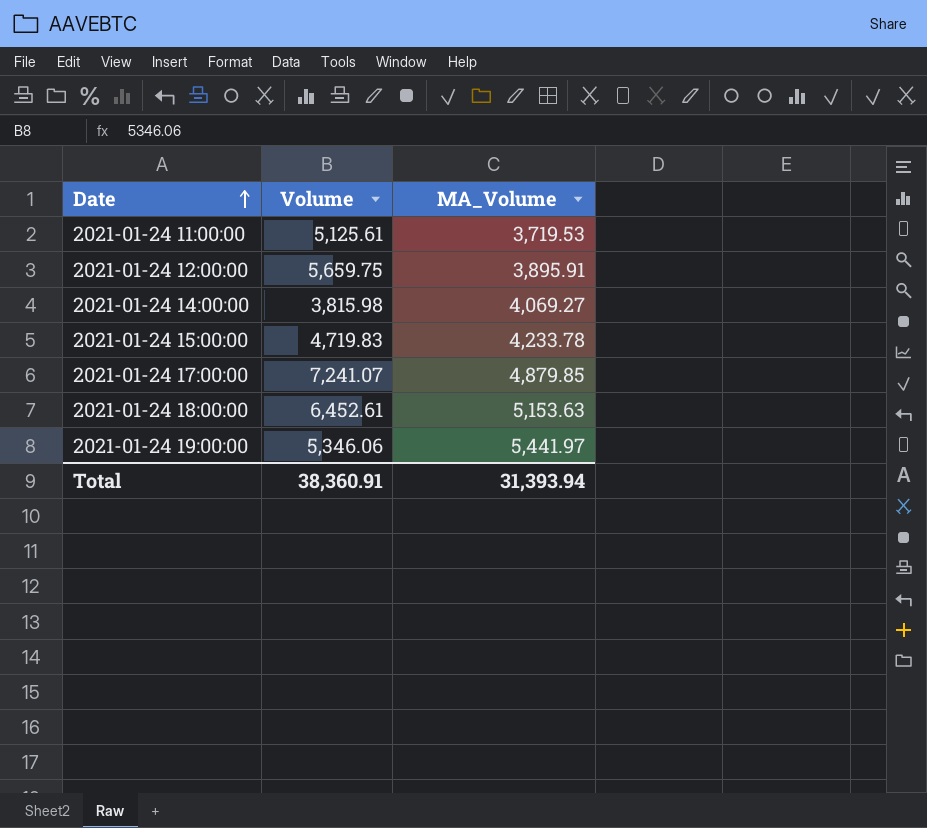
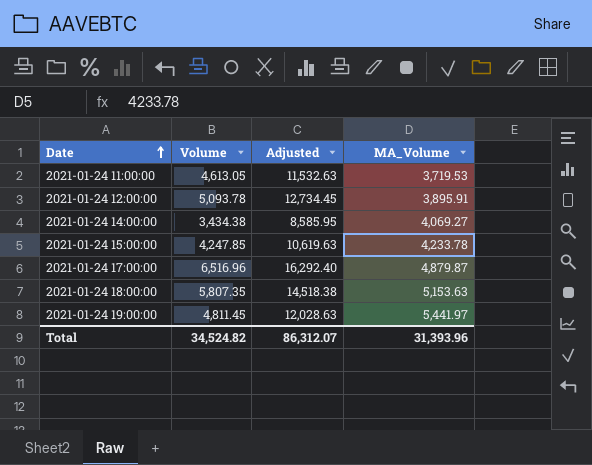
column Adjusted | formula: none -> [Volume] * 2.5
2021-01-24 11:00:00 | Volume: 5,125.61 -> 4,613.05
2021-01-24 12:00:00 | Volume: 5,659.75 -> 5,093.78
2021-01-24 14:00:00 | Volume: 3,815.98 -> 3,434.38
2021-01-24 15:00:00 | Volume: 4,719.83 -> 4,247.85
2021-01-24 17:00:00 | Volume: 7,241.07 -> 6,516.96
2021-01-24 17:00:00 | MA_Volume: 4,879.85 -> 4,879.87
2021-01-24 18:00:00 | Volume: 6,452.61 -> 5,807.35
2021-01-24 19:00:00 | Volume: 5,346.06 -> 4,811.45
Total | Volume: 38,360.91 -> 34,524.82
Total | MA_Volume: 31,393.94 -> 31,393.96

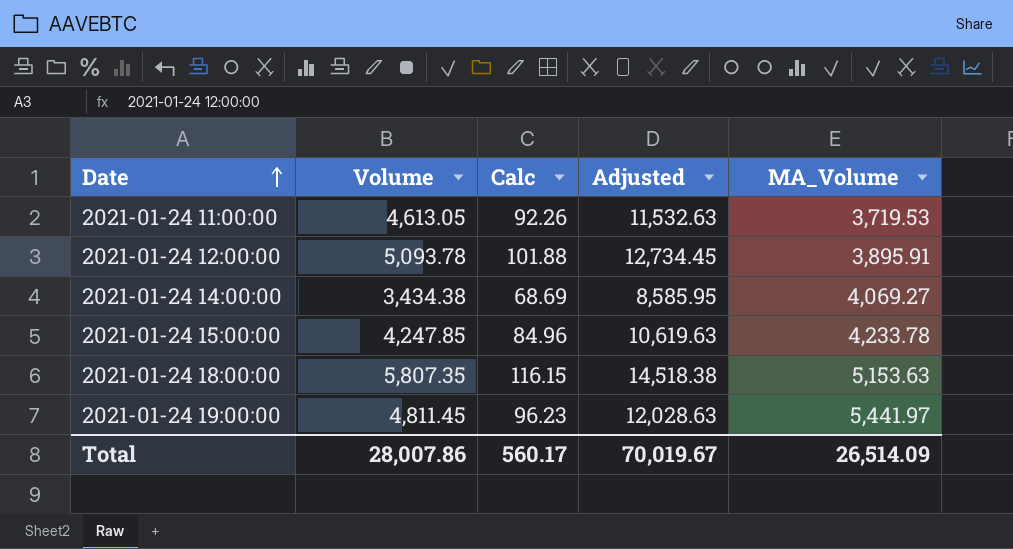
column Calc | formula: none -> [Volume] * 0.02
row 2021-01-24 17:00:00: 6,516.96 | 16,292.40 | 4,879.87 -> none
Total | Volume: 34,524.82 -> 28,007.86
Total | Adjusted: 86,312.07 -> 70,019.67
Total | MA_Volume: 31,393.96 -> 26,514.09

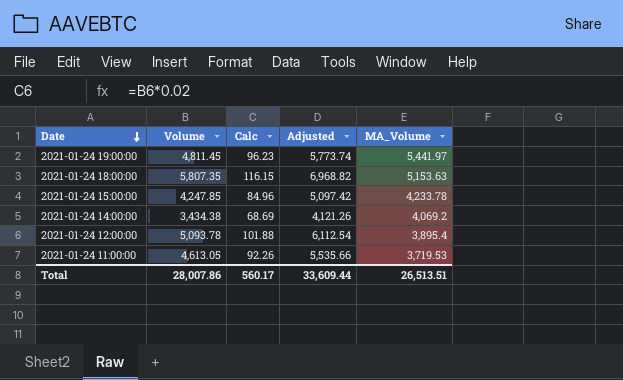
row order: Date ascending -> Date descending
column Adjusted | formula: [Volume] * 2.5 -> [Volume] * 1.2
2021-01-24 14:00:00 | MA_Volume: 4,069.27 -> 4,069.2
2021-01-24 12:00:00 | MA_Volume: 3,895.91 -> 3,895.4
Total | Adjusted: 70,019.67 -> 33,609.44
Total | MA_Volume: 26,514.09 -> 26,513.51

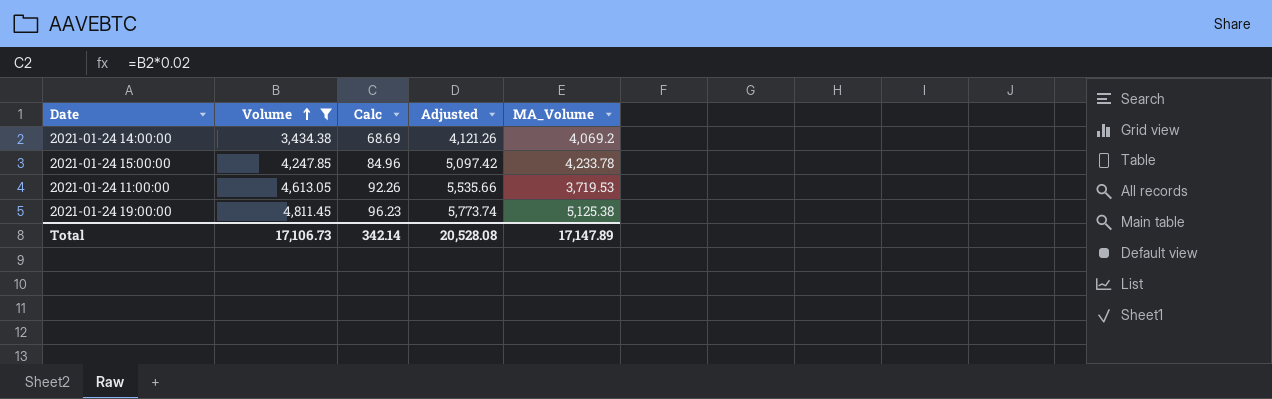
filter: none -> Volume <= 4,811.45
row order: Date descending -> Volume ascending
2021-01-24 19:00:00 | MA_Volume: 5,441.97 -> 5,125.38
Total | Volume: 28,007.86 -> 17,106.73
Total | Calc: 560.17 -> 342.14
Total | Adjusted: 33,609.44 -> 20,528.08
Total | MA_Volume: 26,513.51 -> 17,147.89

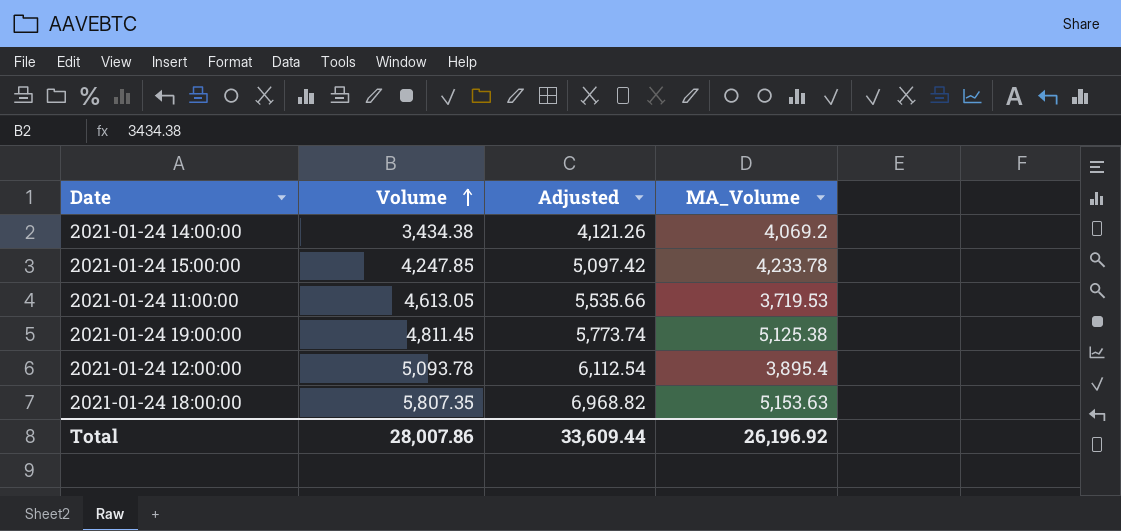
filter: Volume <= 4,811.45 -> none
column Calc | formula: [Volume] * 0.02 -> none
Total | Volume: 17,106.73 -> 28,007.86
Total | Adjusted: 20,528.08 -> 33,609.44
Total | MA_Volume: 17,147.89 -> 26,196.92

